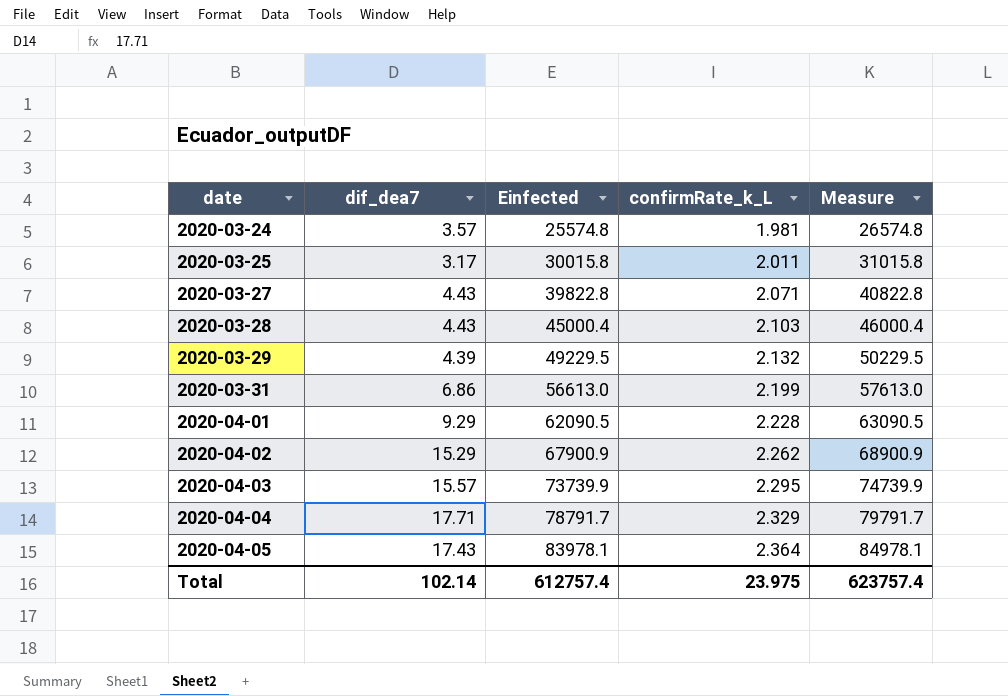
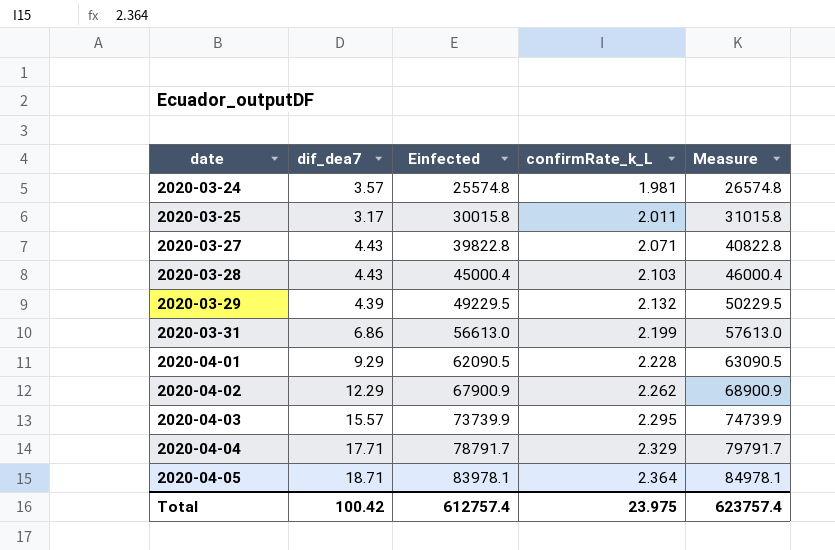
2020-04-02 | dif_dea7: 15.29 -> 12.29
2020-04-05 | dif_dea7: 17.43 -> 18.71
Total | dif_dea7: 102.14 -> 100.42

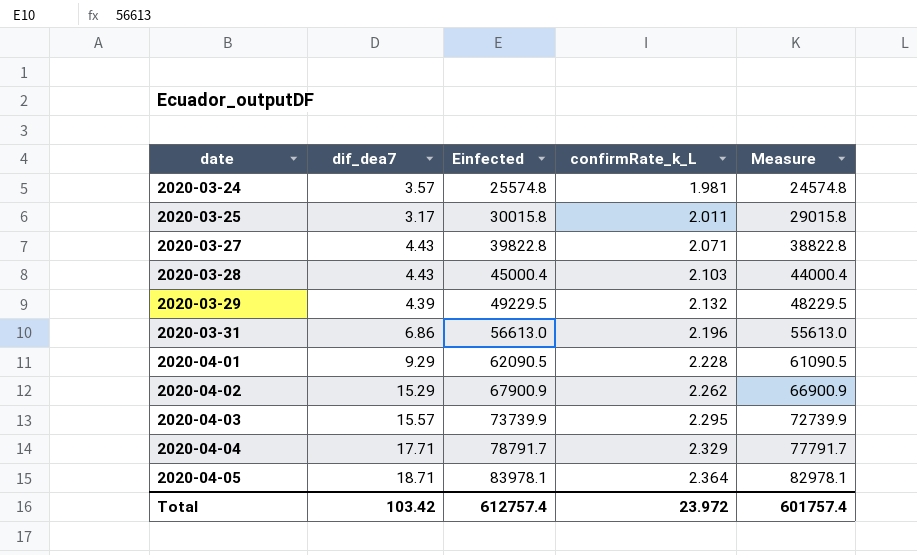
column Measure | formula: [Einfected] + 1000 -> [Einfected] - 1000
2020-03-31 | confirmRate_k_L: 2.199 -> 2.196
2020-04-02 | dif_dea7: 12.29 -> 15.29
Total | dif_dea7: 100.42 -> 103.42
Total | confirmRate_k_L: 23.975 -> 23.972
Total | Measure: 623757.4 -> 601757.4

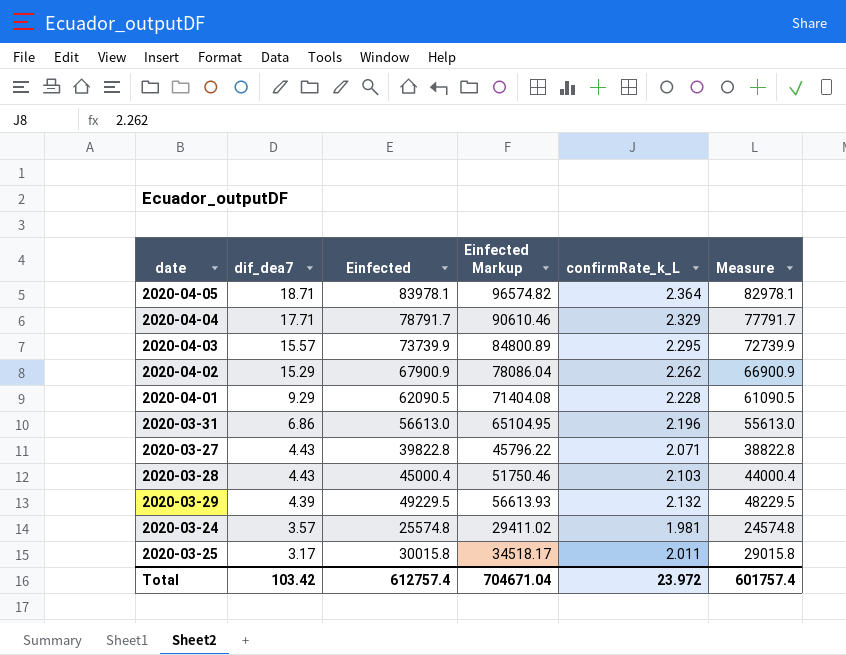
row order: date ascending -> dif_dea7 descending
column Einfected Markup | formula: none -> [Einfected] * 1.15

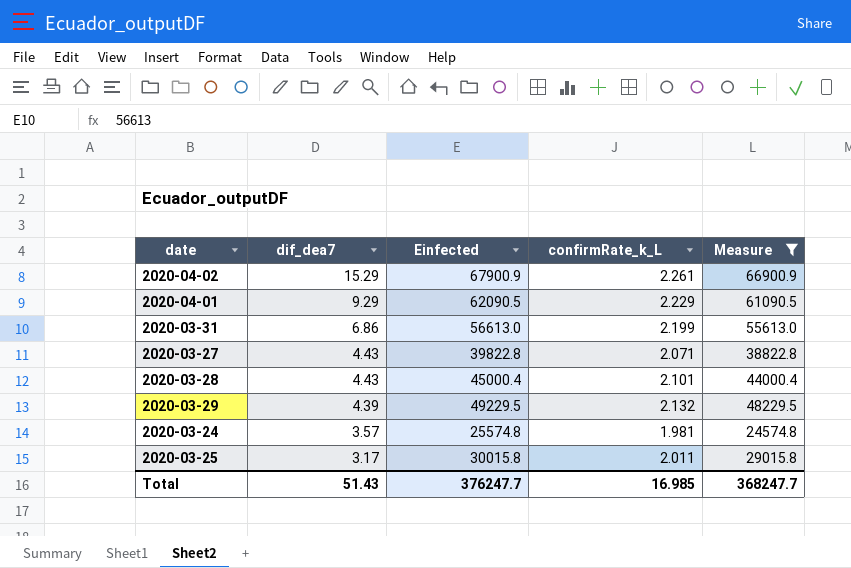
filter: none -> Measure <= 66900.9
column Einfected Markup | formula: [Einfected] * 1.15 -> none
2020-04-02 | confirmRate_k_L: 2.262 -> 2.261
2020-04-01 | confirmRate_k_L: 2.228 -> 2.229
2020-03-31 | confirmRate_k_L: 2.196 -> 2.199
2020-03-28 | confirmRate_k_L: 2.103 -> 2.101
Total | dif_dea7: 103.42 -> 51.43
Total | Einfected: 612757.4 -> 376247.7
Total | confirmRate_k_L: 23.972 -> 16.985
Total | Measure: 601757.4 -> 368247.7

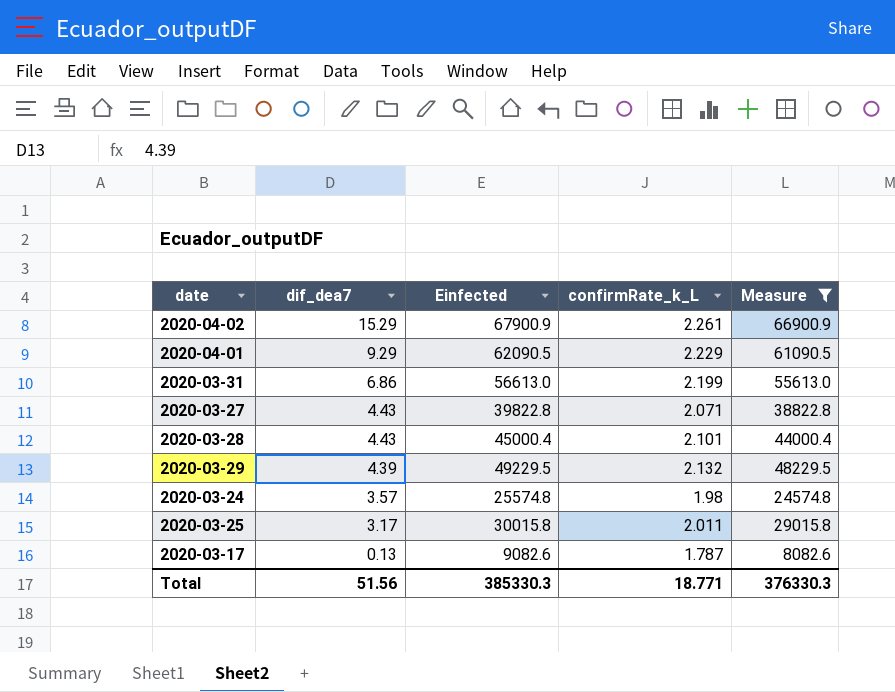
2020-03-24 | confirmRate_k_L: 1.981 -> 1.98
row 2020-03-17: none -> 0.13 | 9082.6 | 1.787 | 8082.6
Total | dif_dea7: 51.43 -> 51.56
Total | Einfected: 376247.7 -> 385330.3
Total | confirmRate_k_L: 16.985 -> 18.771
Total | Measure: 368247.7 -> 376330.3

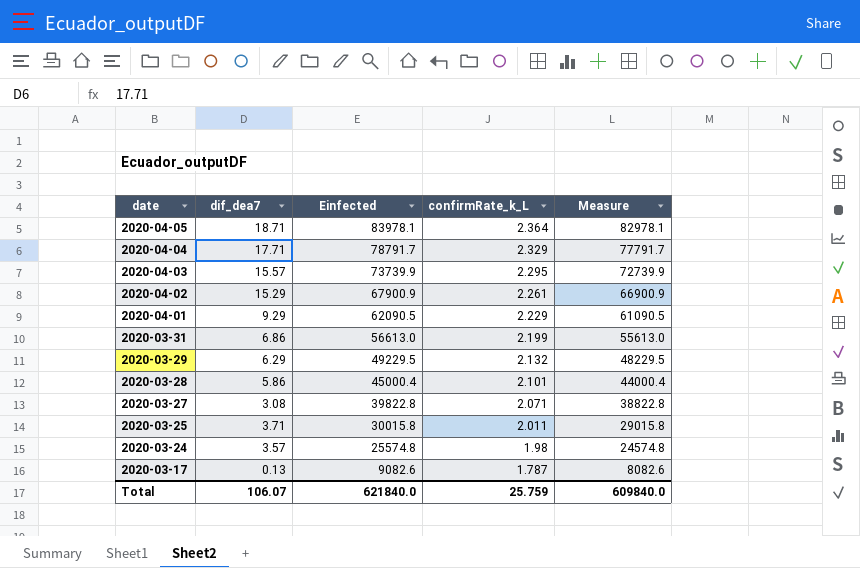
filter: Measure <= 66900.9 -> none
row order: dif_dea7 descending -> date descending
2020-03-29 | dif_dea7: 4.39 -> 6.29
2020-03-28 | dif_dea7: 4.43 -> 5.86
2020-03-27 | dif_dea7: 4.43 -> 3.08
2020-03-25 | dif_dea7: 3.17 -> 3.71
Total | dif_dea7: 51.56 -> 106.07
Total | Einfected: 385330.3 -> 621840.0
Total | confirmRate_k_L: 18.771 -> 25.759
Total | Measure: 376330.3 -> 609840.0

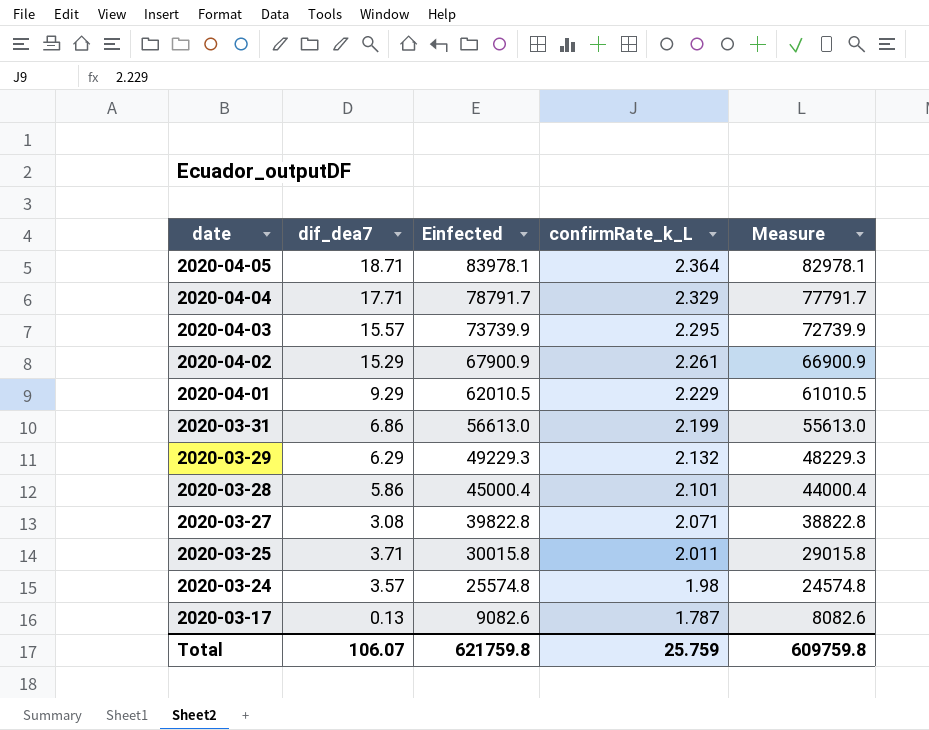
2020-04-01 | Einfected: 62090.5 -> 62010.5
2020-04-01 | Measure: 61090.5 -> 61010.5
2020-03-29 | Einfected: 49229.5 -> 49229.3
2020-03-29 | Measure: 48229.5 -> 48229.3
Total | Einfected: 621840.0 -> 621759.8
Total | Measure: 609840.0 -> 609759.8

